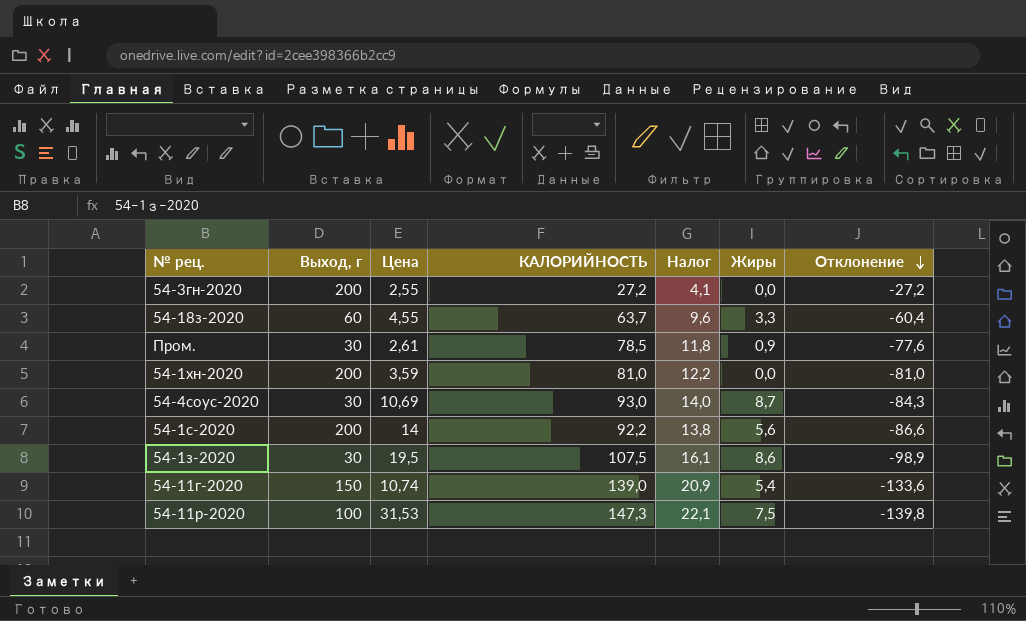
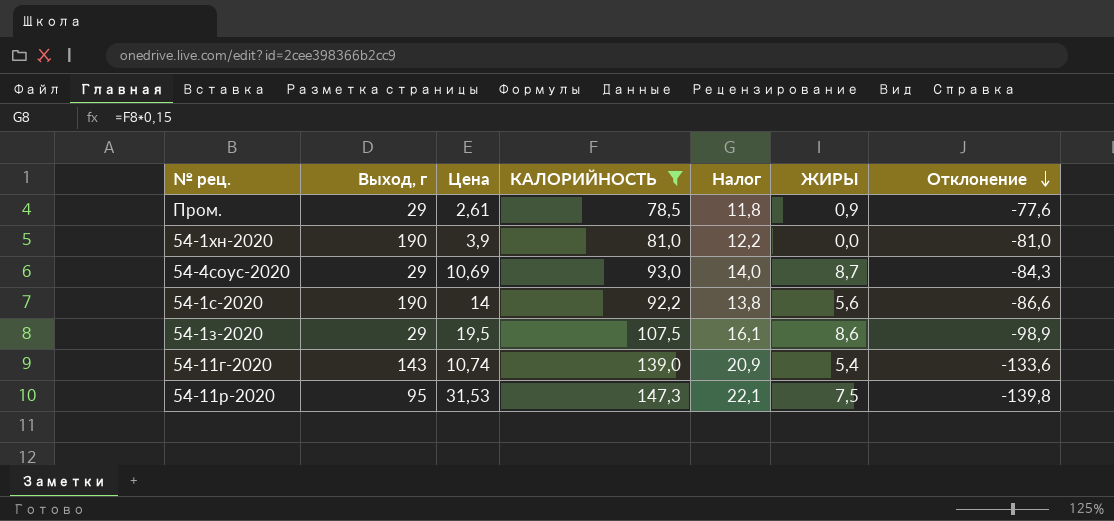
filter: none -> КАЛОРИЙНОСТЬ >= 78,5
column name: Жиры -> ЖИРЫ
Пром. | Выход, г: 30 -> 29
54-1хн-2020 | Выход, г: 200 -> 190
54-1хн-2020 | Цена: 3,59 -> 3,9
54-4соус-2020 | Выход, г: 30 -> 29
54-1с-2020 | Выход, г: 200 -> 190
54-1з-2020 | Выход, г: 30 -> 29
54-11г-2020 | Выход, г: 150 -> 143
54-11р-2020 | Выход, г: 100 -> 95

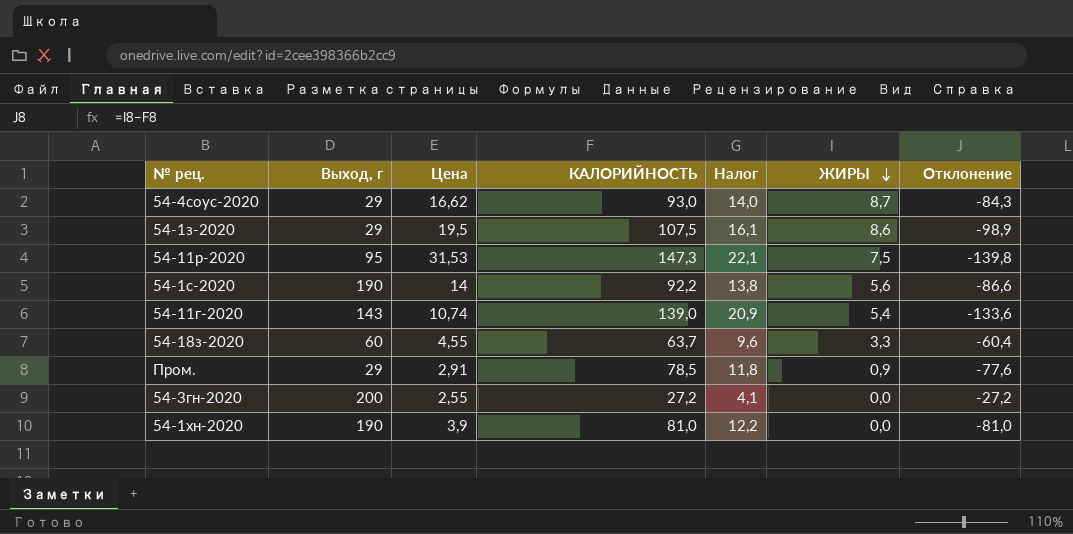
filter: КАЛОРИЙНОСТЬ >= 78,5 -> none
row order: Отклонение descending -> ЖИРЫ descending
54-4соус-2020 | Цена: 10,69 -> 16,62
Пром. | Цена: 2,61 -> 2,91

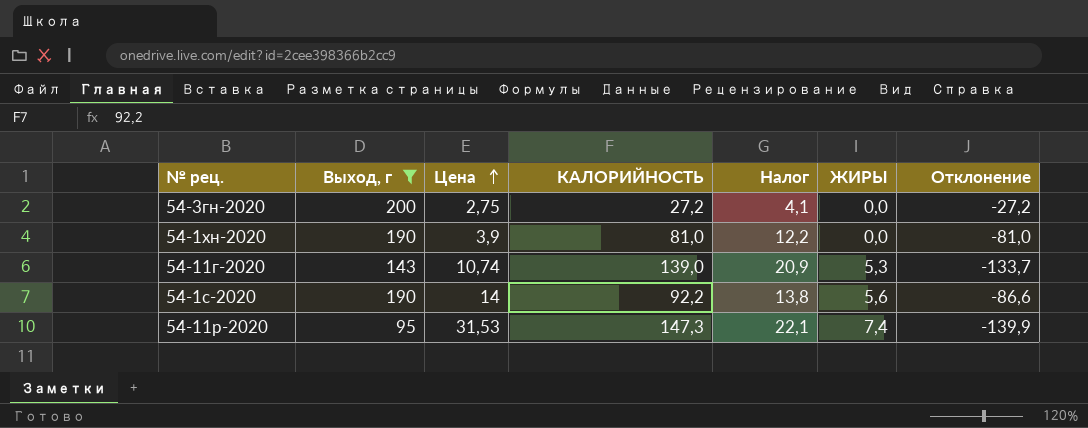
filter: none -> Выход, г >= 95
row order: ЖИРЫ descending -> Цена ascending
54-3гн-2020 | Цена: 2,55 -> 2,75
54-11г-2020 | ЖИРЫ: 5,4 -> 5,3
54-11г-2020 | Отклонение: -133,6 -> -133,7
54-11р-2020 | ЖИРЫ: 7,5 -> 7,4
54-11р-2020 | Отклонение: -139,8 -> -139,9

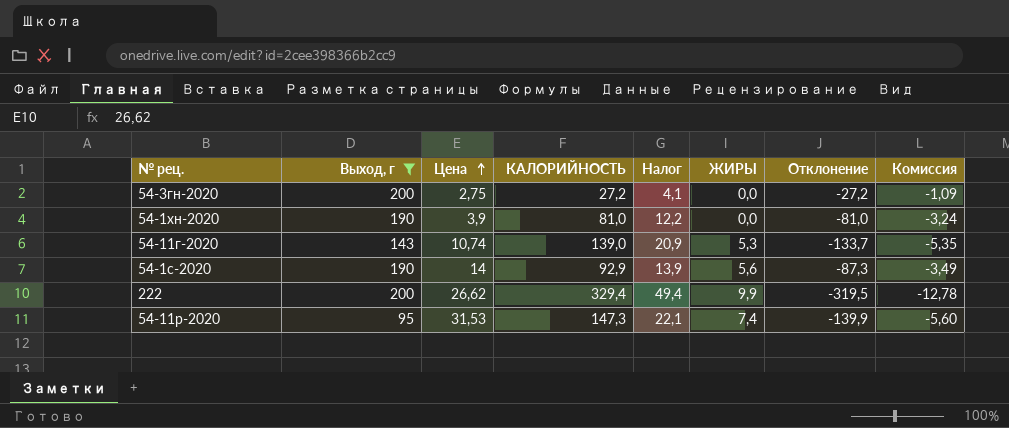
column Комиссия | formula: none -> [Отклонение] * 0,04
54-1с-2020 | КАЛОРИЙНОСТЬ: 92,2 -> 92,9
54-1с-2020 | Налог: 13,8 -> 13,9
54-1с-2020 | Отклонение: -86,6 -> -87,3
row 222: none -> 200 | 26,62 | 329,4 | 49,4 | 9,9 | -319,5 | -12,78

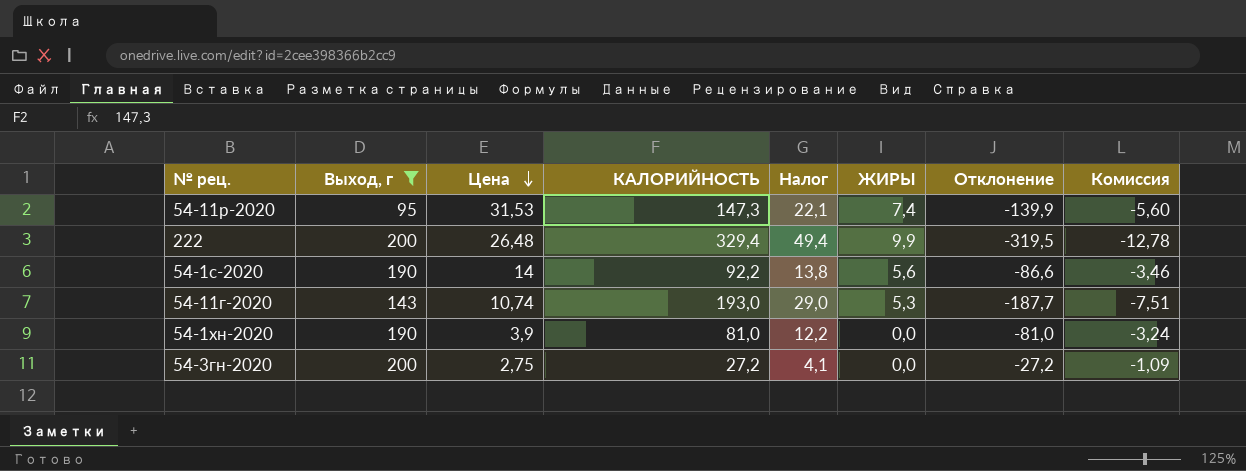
row order: Цена ascending -> Цена descending
222 | Цена: 26,62 -> 26,48
54-1с-2020 | КАЛОРИЙНОСТЬ: 92,9 -> 92,2
54-1с-2020 | Налог: 13,9 -> 13,8
54-1с-2020 | Отклонение: -87,3 -> -86,6
54-1с-2020 | Комиссия: -3,49 -> -3,46
54-11г-2020 | КАЛОРИЙНОСТЬ: 139,0 -> 193,0
54-11г-2020 | Налог: 20,9 -> 29,0
54-11г-2020 | Отклонение: -133,7 -> -187,7
54-11г-2020 | Комиссия: -5,35 -> -7,51

